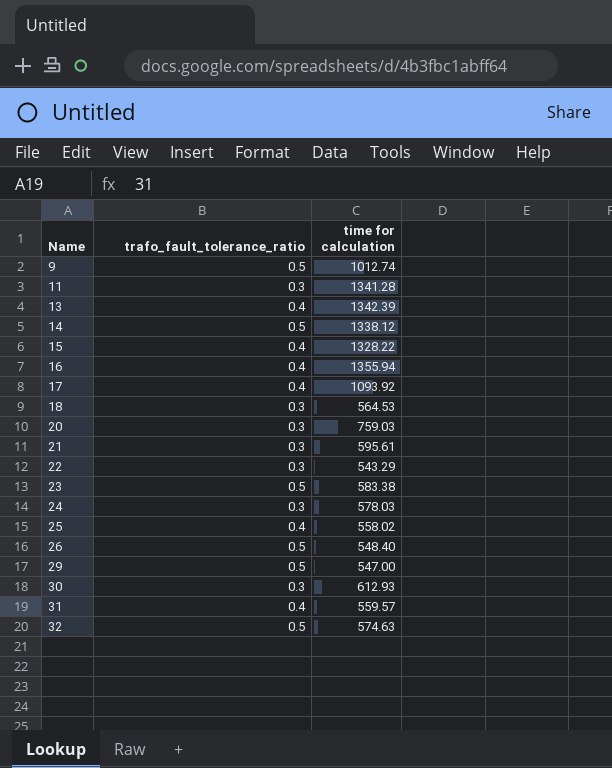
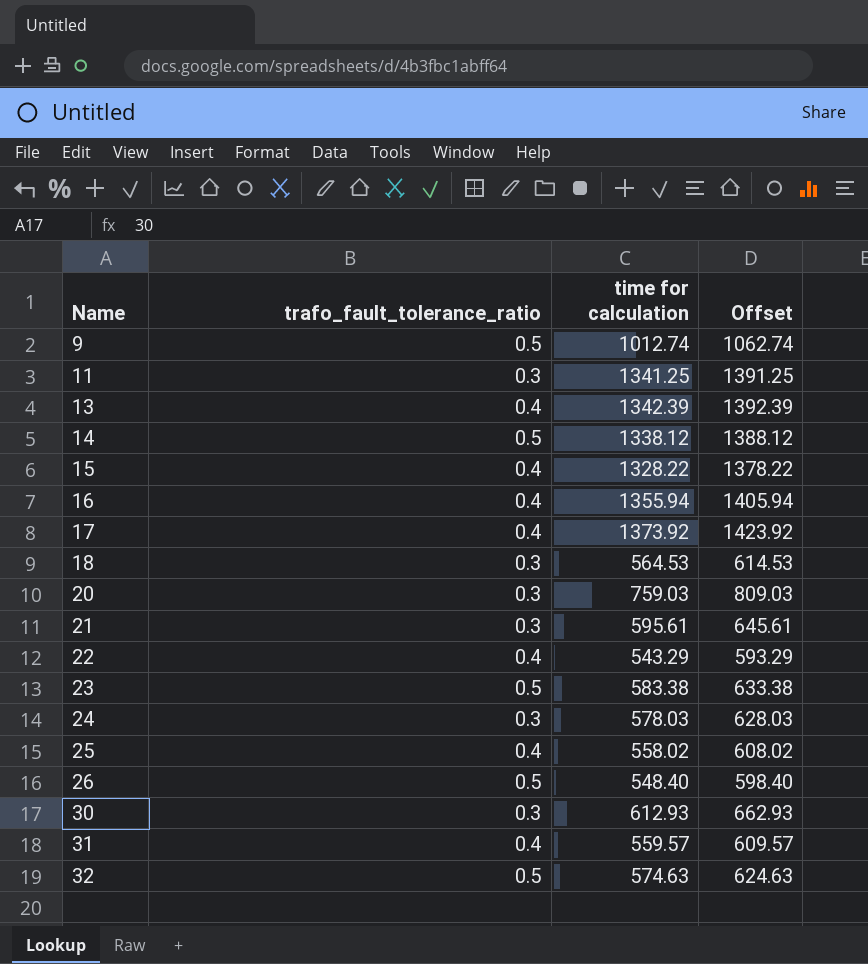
column Offset | formula: none -> [time for calculation] + 50
row 29: 0.5 | 547.00 -> none
11 | time for calculation: 1341.28 -> 1341.25
17 | time for calculation: 1093.92 -> 1373.92
22 | trafo_fault_tolerance_ratio: 0.3 -> 0.4

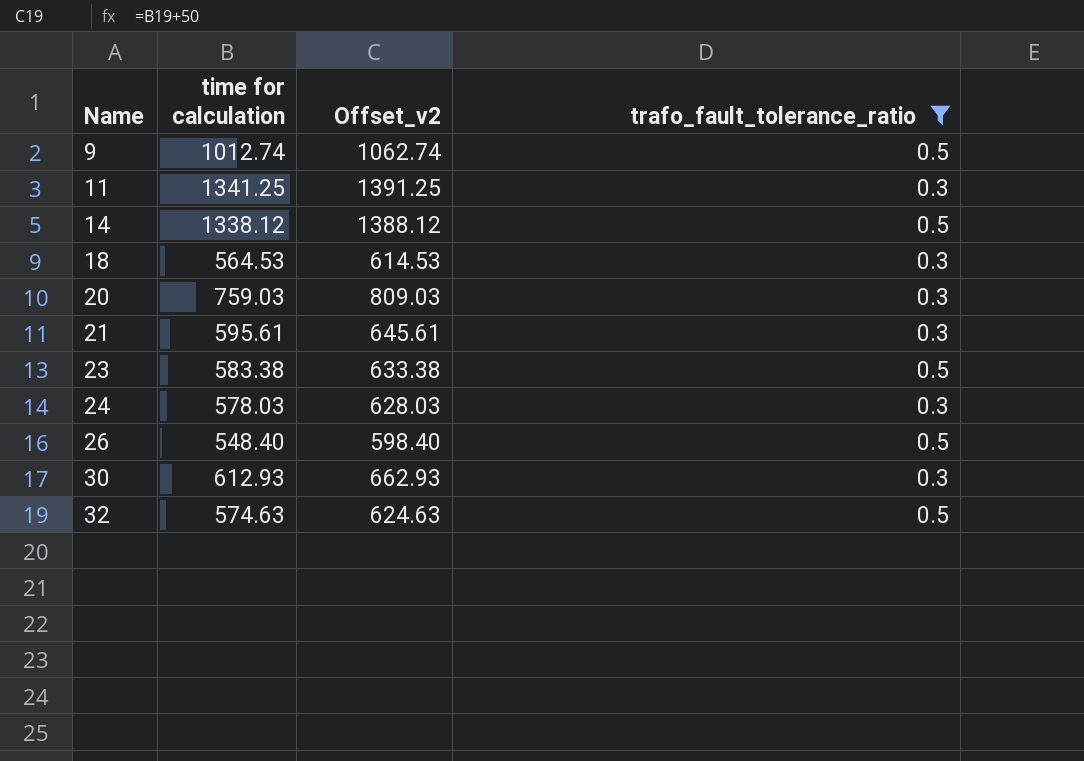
filter: none -> trafo_fault_tolerance_ratio != 0.4
column name: Offset -> Offset_v2
column trafo_fault_tolerance_ratio | position: 2 -> 4

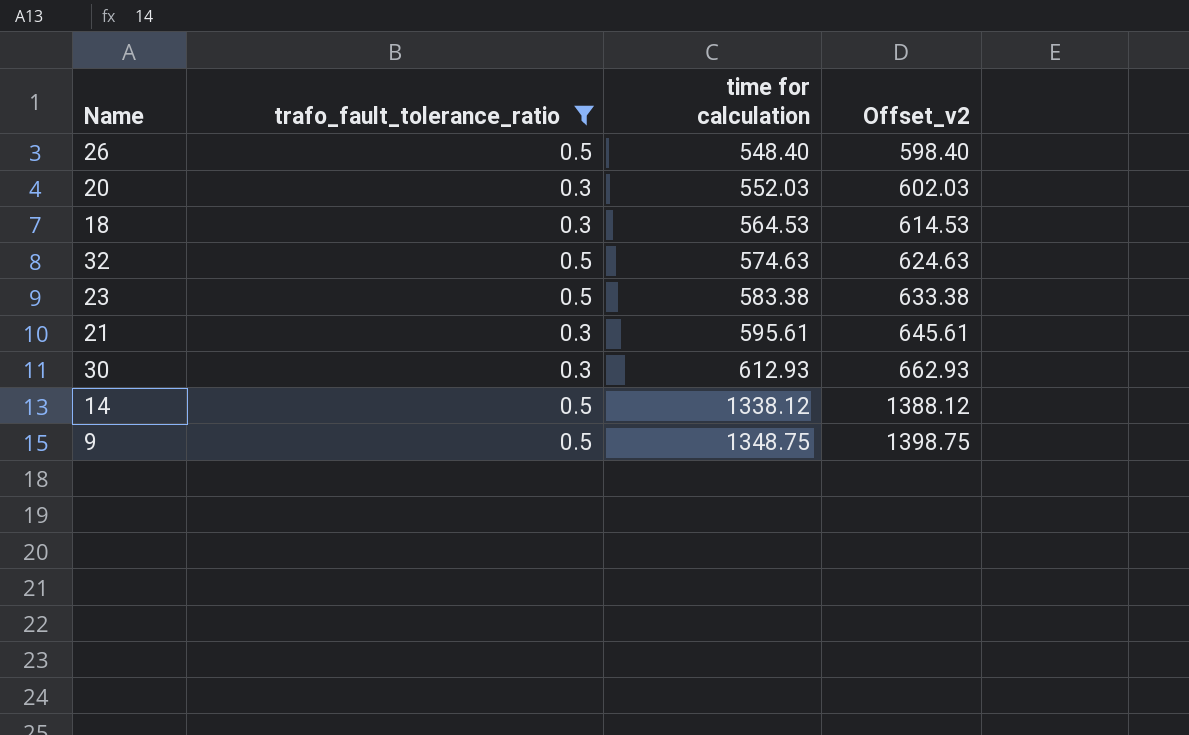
row order: Name ascending -> time for calculation ascending
column trafo_fault_tolerance_ratio | position: 4 -> 2
row 11: 1341.25 | 1391.25 | 0.3 -> none
row 24: 578.03 | 628.03 | 0.3 -> none
20 | time for calculation: 759.03 -> 552.03
20 | Offset_v2: 809.03 -> 602.03
9 | time for calculation: 1012.74 -> 1348.75
9 | Offset_v2: 1062.74 -> 1398.75

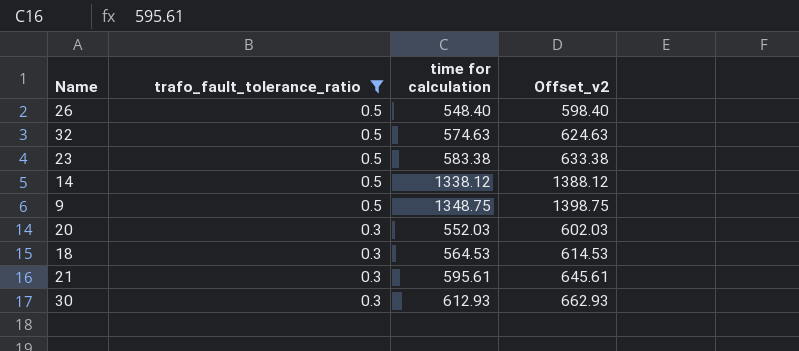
row order: time for calculation ascending -> trafo_fault_tolerance_ratio descending

